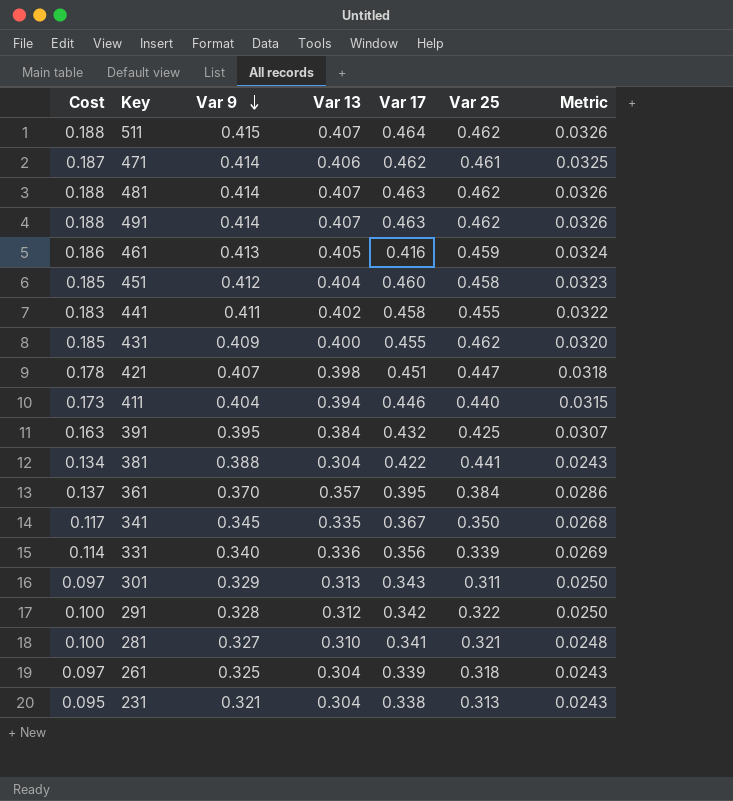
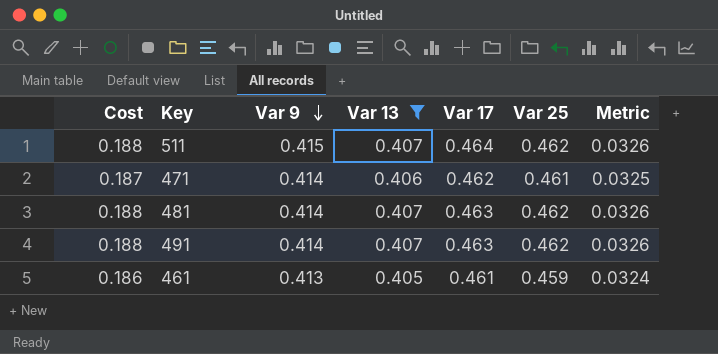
filter: none -> Var 13 >= 0.405
461 | Var 17: 0.416 -> 0.461

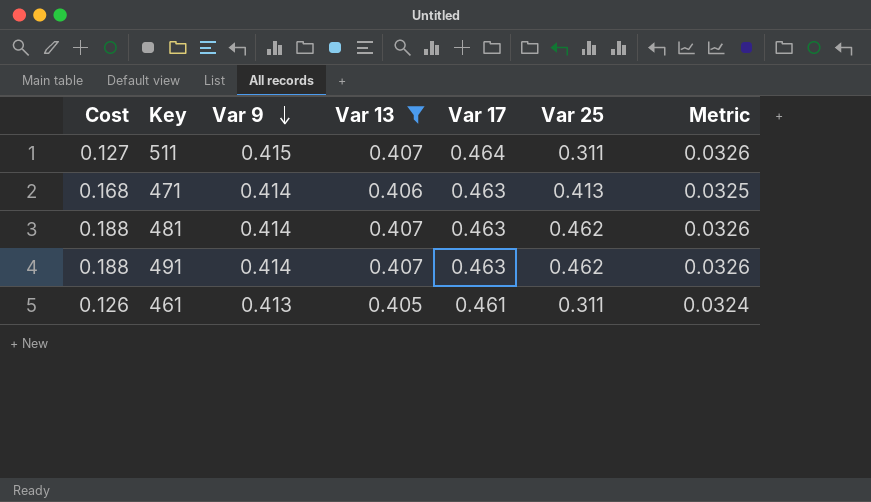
511 | Cost: 0.188 -> 0.127
511 | Var 25: 0.462 -> 0.311
471 | Cost: 0.187 -> 0.168
471 | Var 17: 0.462 -> 0.463
471 | Var 25: 0.461 -> 0.413
461 | Cost: 0.186 -> 0.126
461 | Var 25: 0.459 -> 0.311

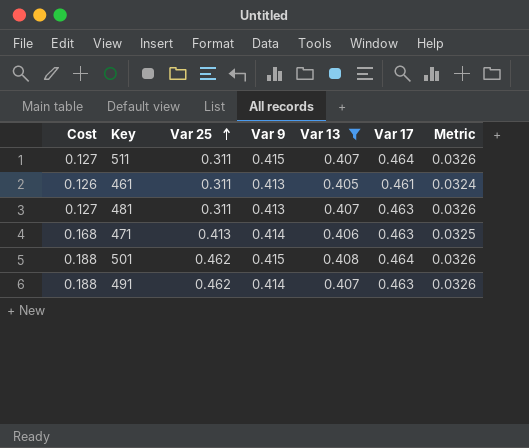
row order: Var 9 descending -> Var 25 ascending
column Var 25 | position: 6 -> 3
481 | Cost: 0.188 -> 0.127
481 | Var 25: 0.462 -> 0.311
481 | Var 9: 0.414 -> 0.413
row 501: none -> 0.188 | 0.462 | 0.415 | 0.408 | 0.464 | 0.0326

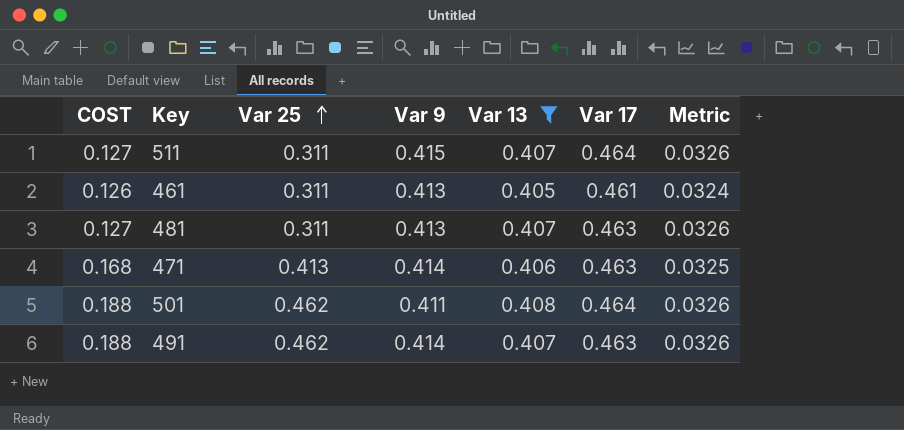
column name: Cost -> COST
501 | Var 9: 0.415 -> 0.411

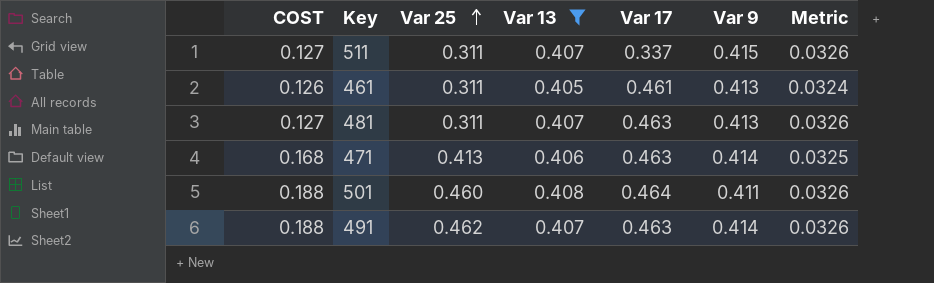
column Var 9 | position: 4 -> 6
511 | Var 17: 0.464 -> 0.337
501 | Var 25: 0.462 -> 0.460

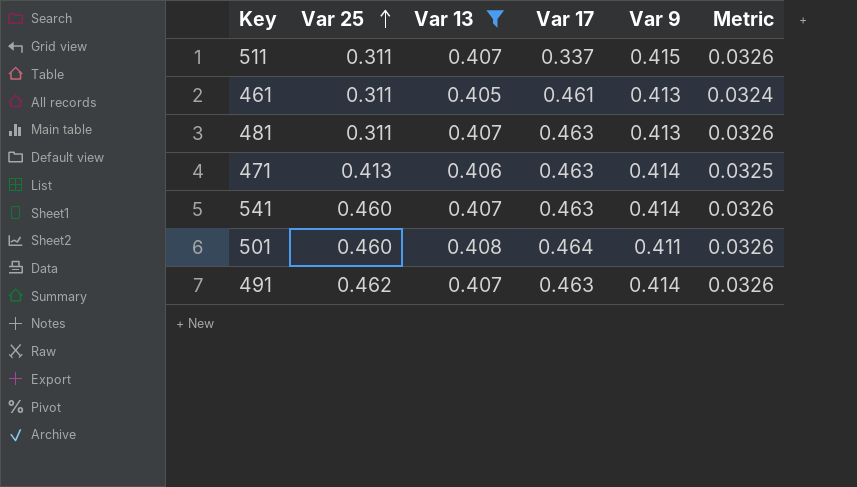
column COST | formula: [Var 25] * [Var 13] -> none
row 541: none -> 0.460 | 0.407 | 0.463 | 0.414 | 0.0326

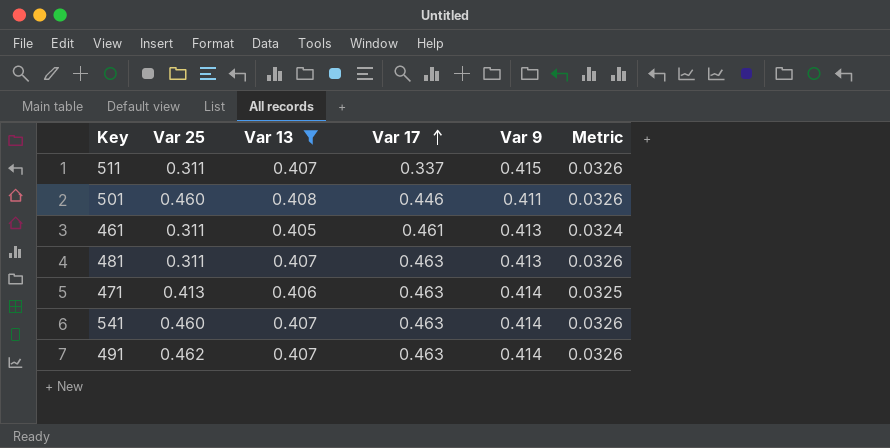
row order: Var 25 ascending -> Var 17 ascending
501 | Var 17: 0.464 -> 0.446

